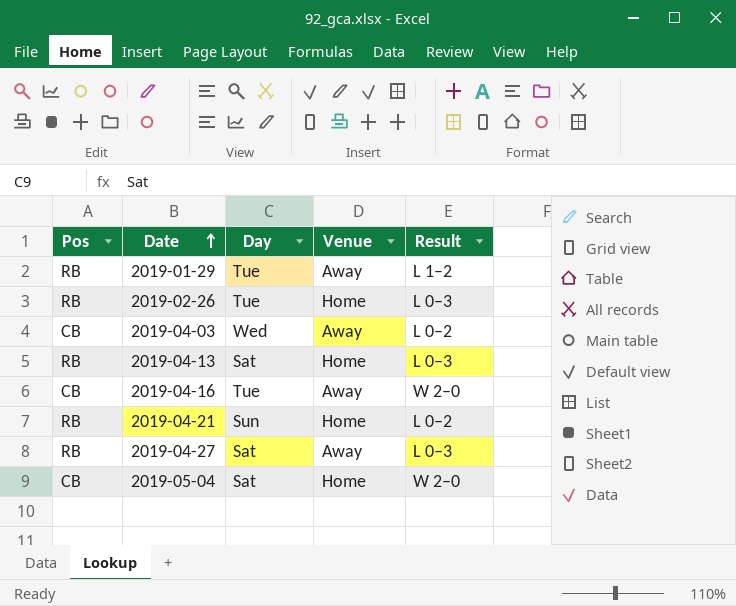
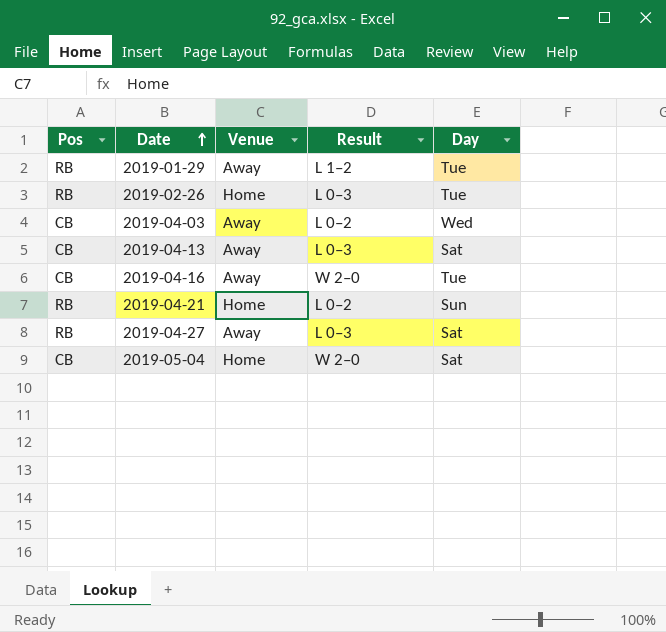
column Day | position: 3 -> 5
2019-04-13 | Pos: RB -> CB
2019-04-13 | Venue: Home -> Away

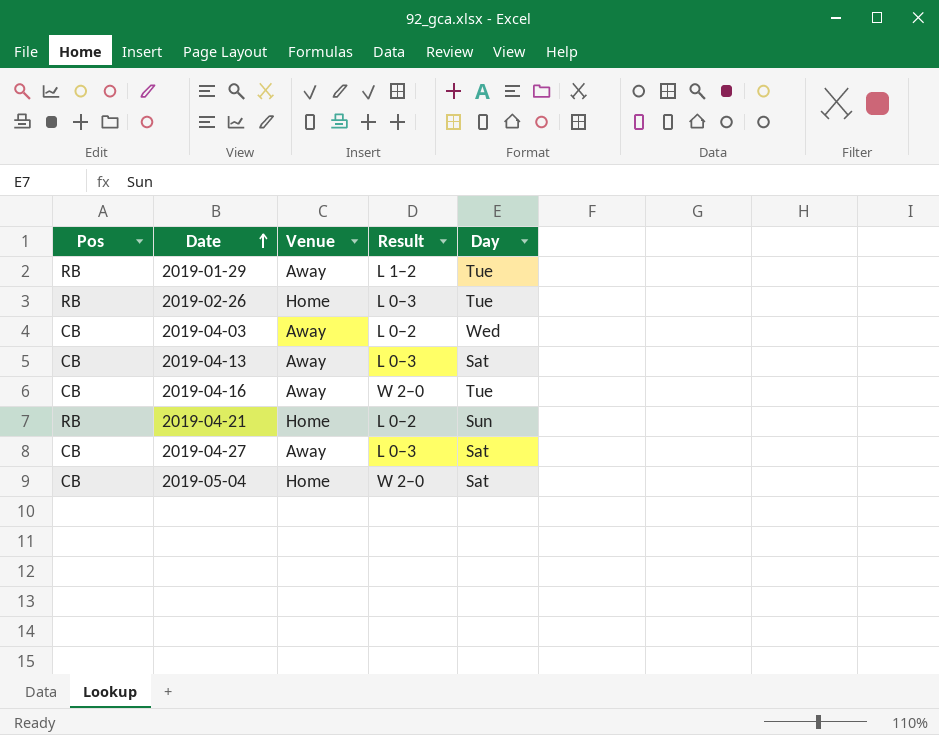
2019-04-27 | Pos: RB -> CB

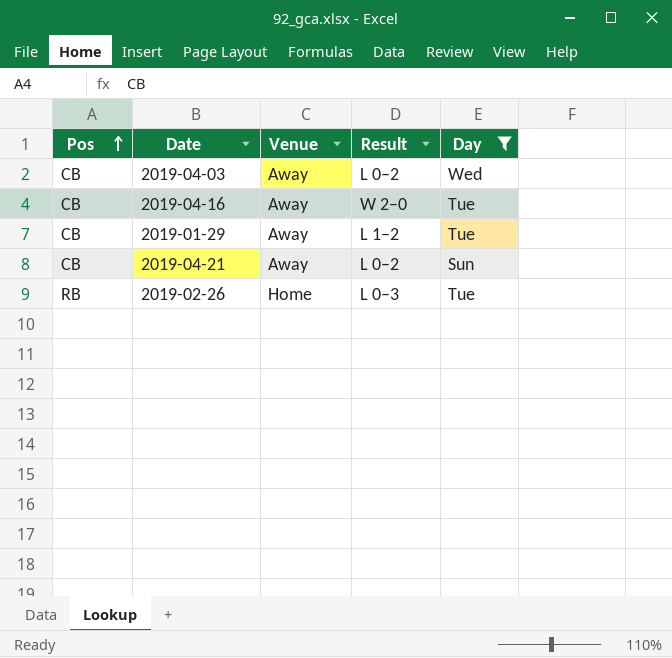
filter: none -> Day != Sat
row order: Date ascending -> Pos ascending
2019-01-29 | Pos: RB -> CB
2019-04-21 | Pos: RB -> CB
2019-04-21 | Venue: Home -> Away

